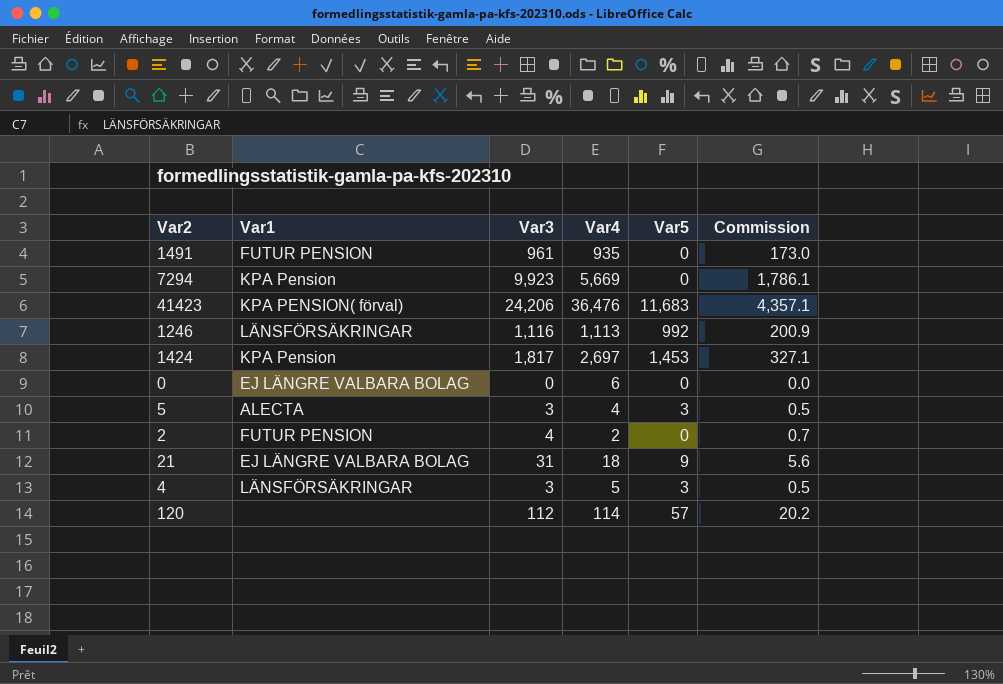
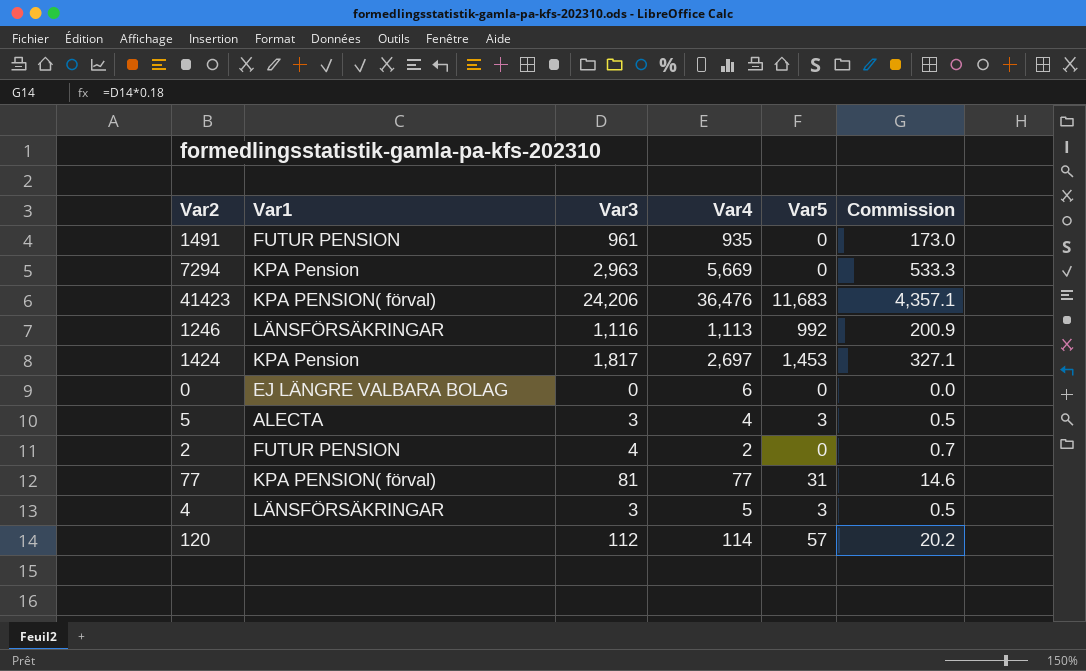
row 21: EJ LÄNGRE VALBARA BOLAG | 31 | 18 | 9 | 5.6 -> none
7294 | Var3: 9,923 -> 2,963
7294 | Commission: 1,786.1 -> 533.3
row 77: none -> KPA PENSION( förval) | 81 | 77 | 31 | 14.6

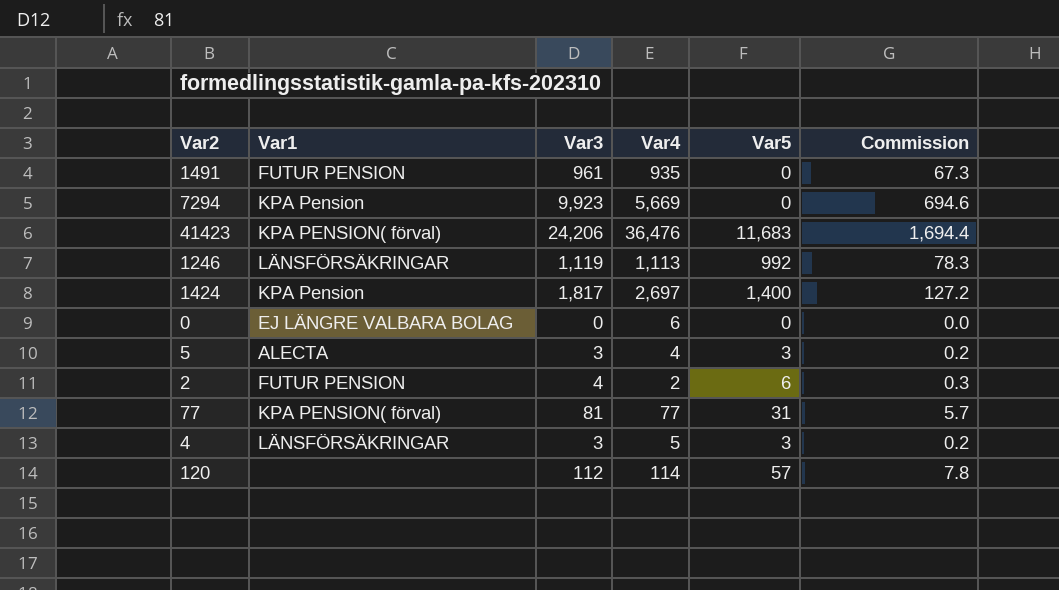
column Commission | formula: [Var3] * 0.18 -> [Var3] * 0.07
7294 | Var3: 2,963 -> 9,923
1246 | Var3: 1,116 -> 1,119
1424 | Var5: 1,453 -> 1,400
2 | Var5: 0 -> 6

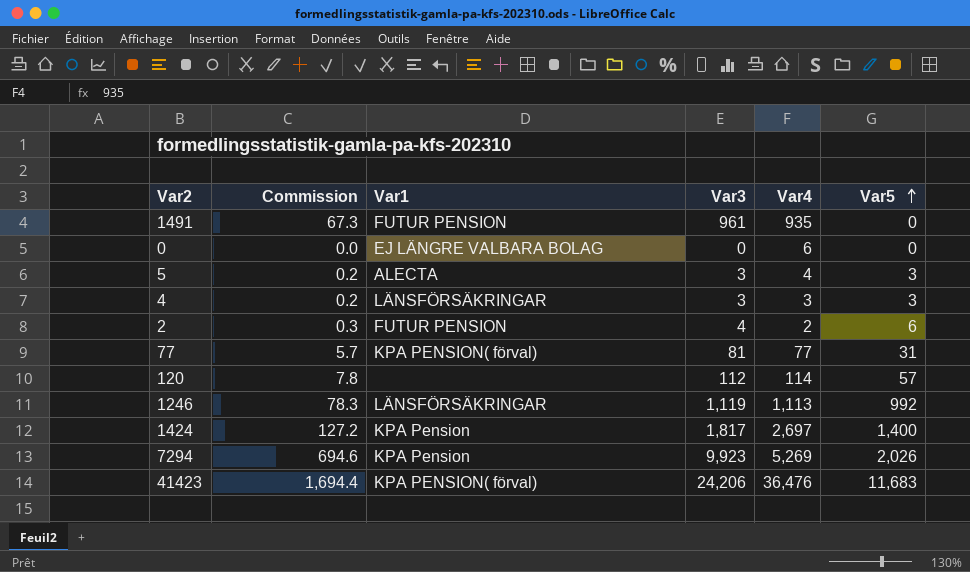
row order: none -> Var5 ascending
column Commission | position: 6 -> 2
4 | Var4: 5 -> 3
7294 | Var4: 5,669 -> 5,269
7294 | Var5: 0 -> 2,026

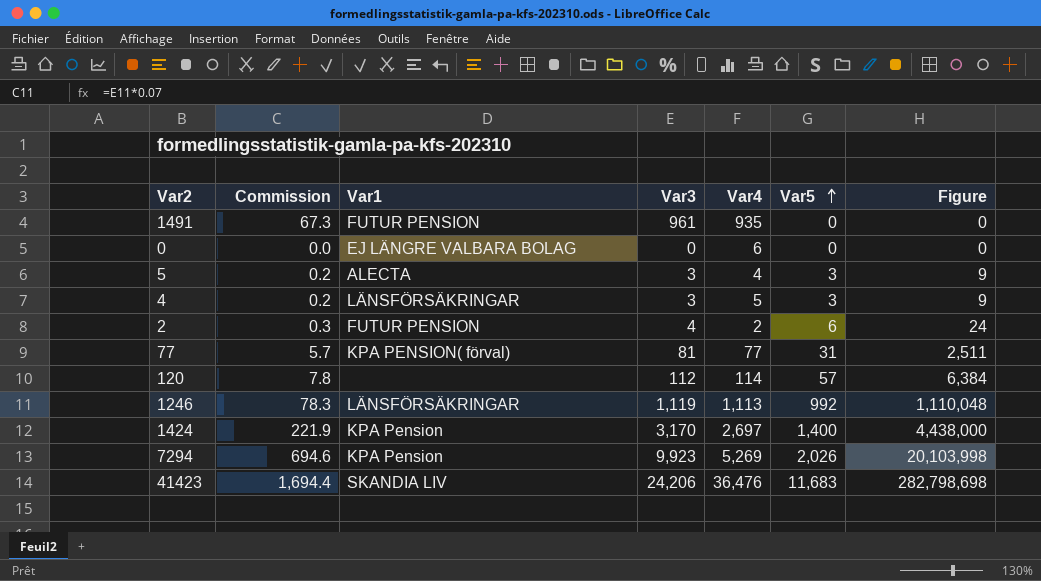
column Figure | formula: none -> [Var3] * [Var5]
4 | Var4: 3 -> 5
1424 | Commission: 127.2 -> 221.9
1424 | Var3: 1,817 -> 3,170
41423 | Var1: KPA PENSION( förval) -> SKANDIA LIV

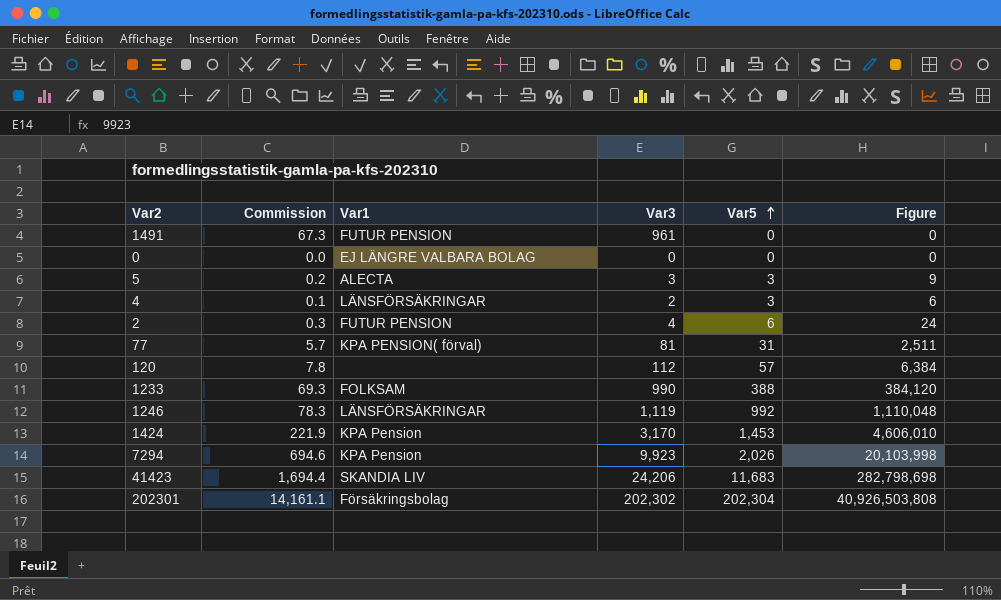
column Var4 | position: 5 -> none
4 | Commission: 0.2 -> 0.1
4 | Var3: 3 -> 2
4 | Figure: 9 -> 6
row 1233: none -> 69.3 | FOLKSAM | 990 | 388 | 384,120
1424 | Var5: 1,400 -> 1,453
1424 | Figure: 4,438,000 -> 4,606,010
row 202301: none -> 14,161.1 | Försäkringsbolag | 202,302 | 202,304 | 40,926,503,808

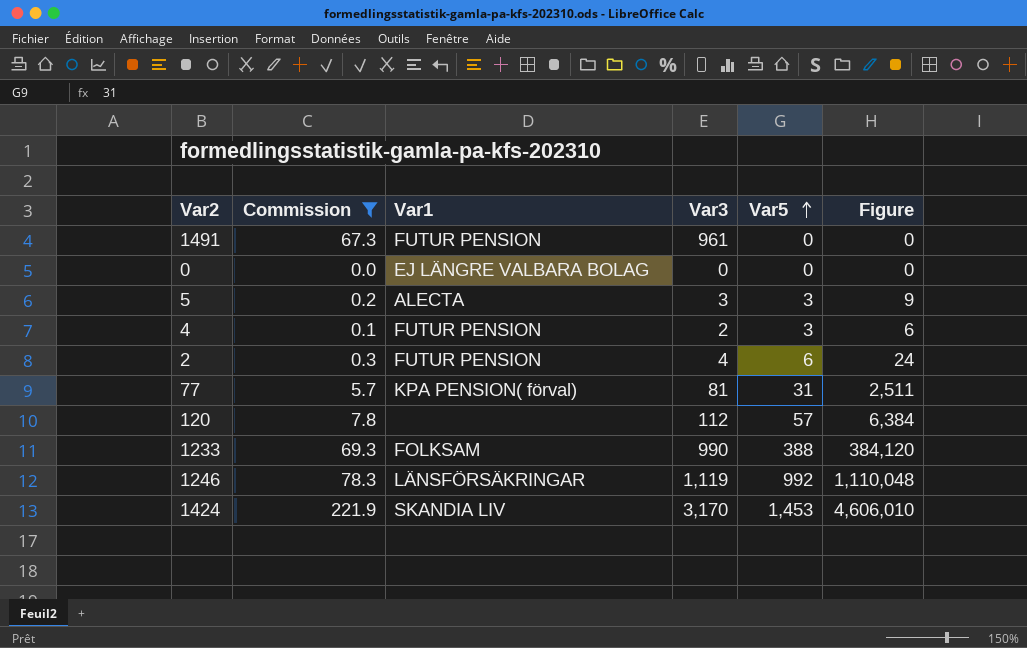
filter: none -> Commission <= 221.9
4 | Var1: LÄNSFÖRSÄKRINGAR -> FUTUR PENSION
1424 | Var1: KPA Pension -> SKANDIA LIV

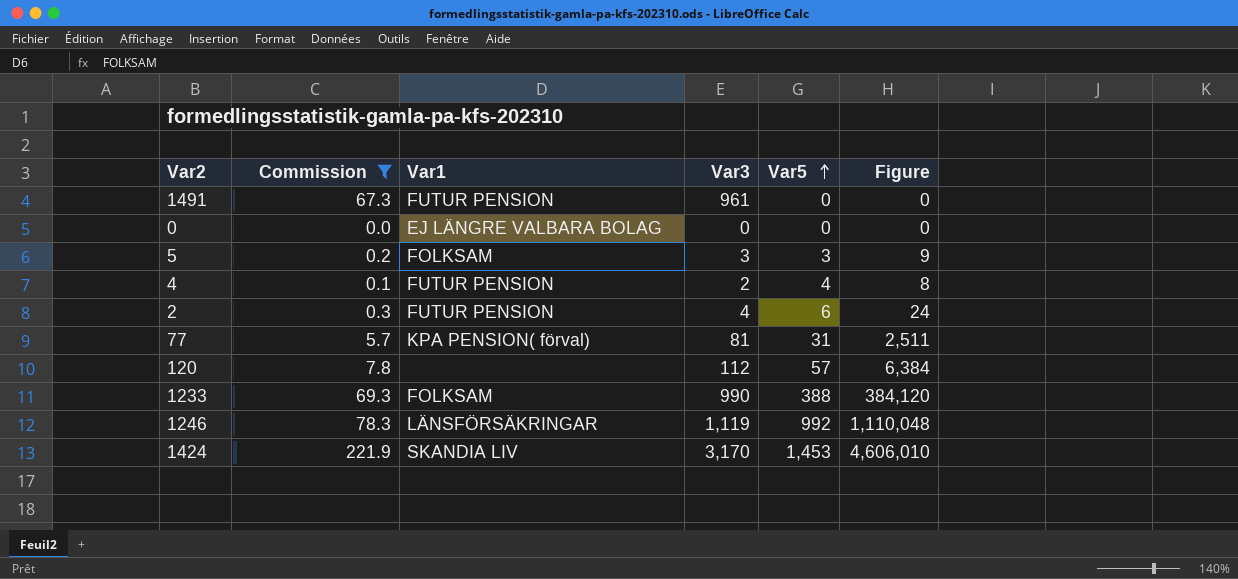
5 | Var1: ALECTA -> FOLKSAM
4 | Var5: 3 -> 4
4 | Figure: 6 -> 8

